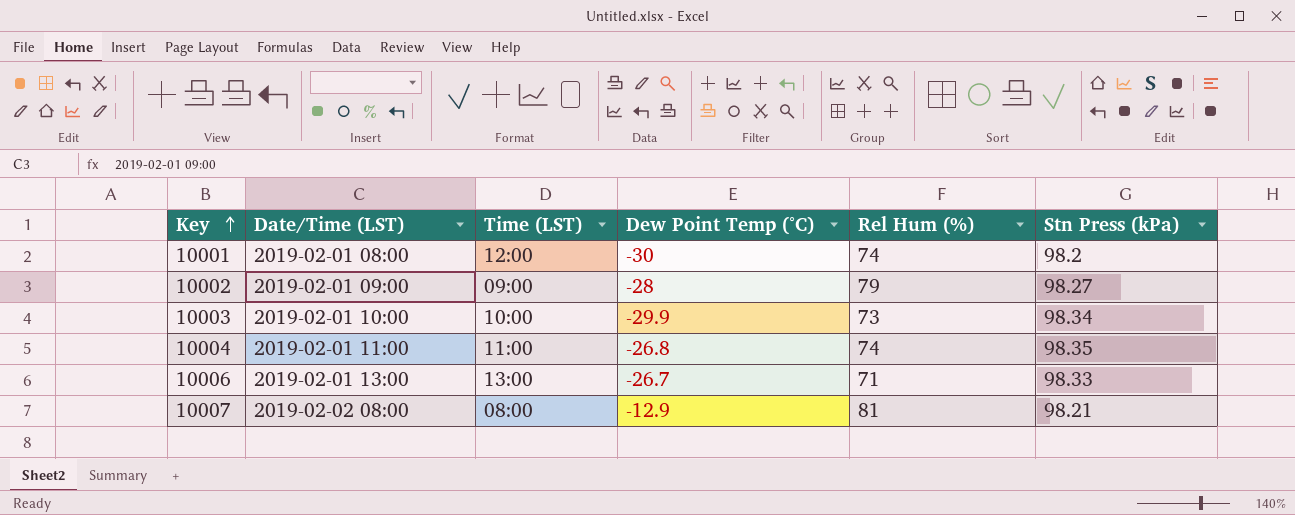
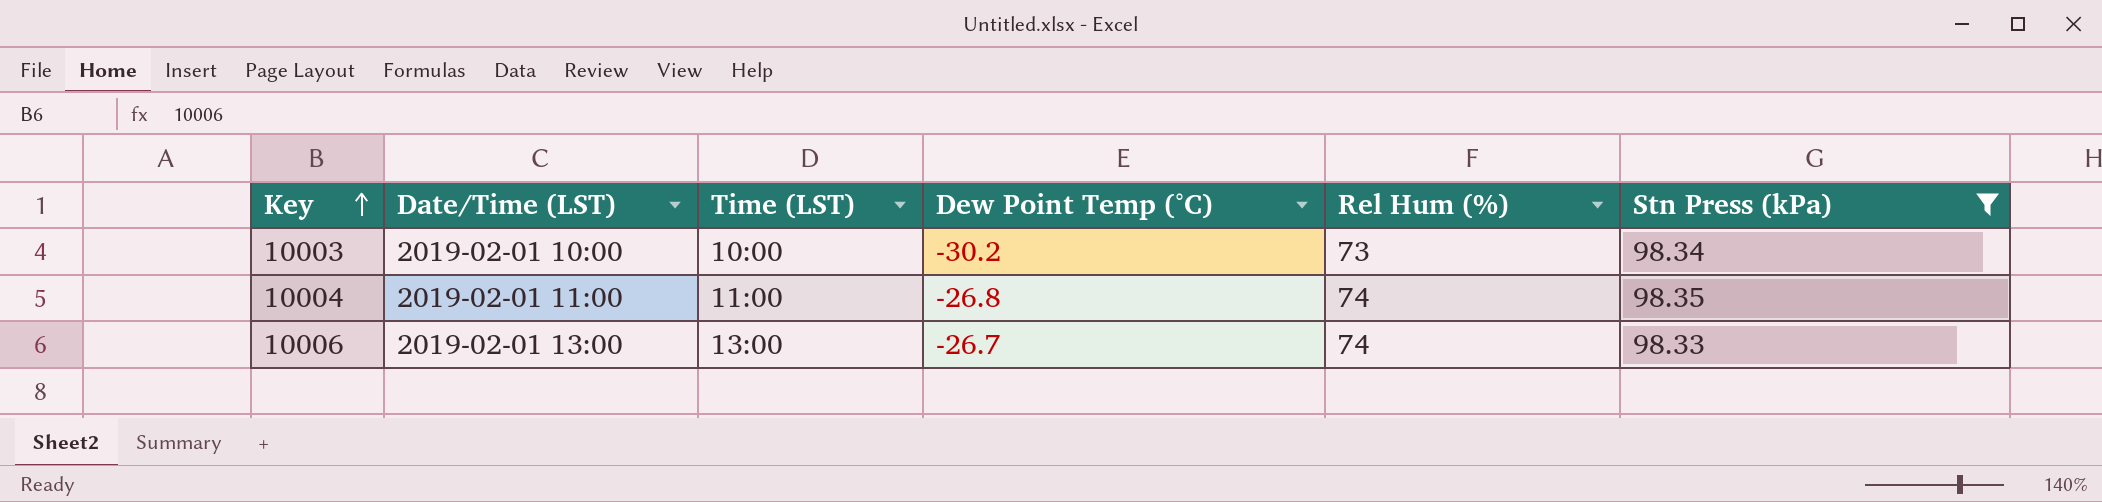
filter: none -> Stn Press (kPa) >= 98.33
10003 | Dew Point Temp (°C): -29.9 -> -30.2
10006 | Rel Hum (%): 71 -> 74

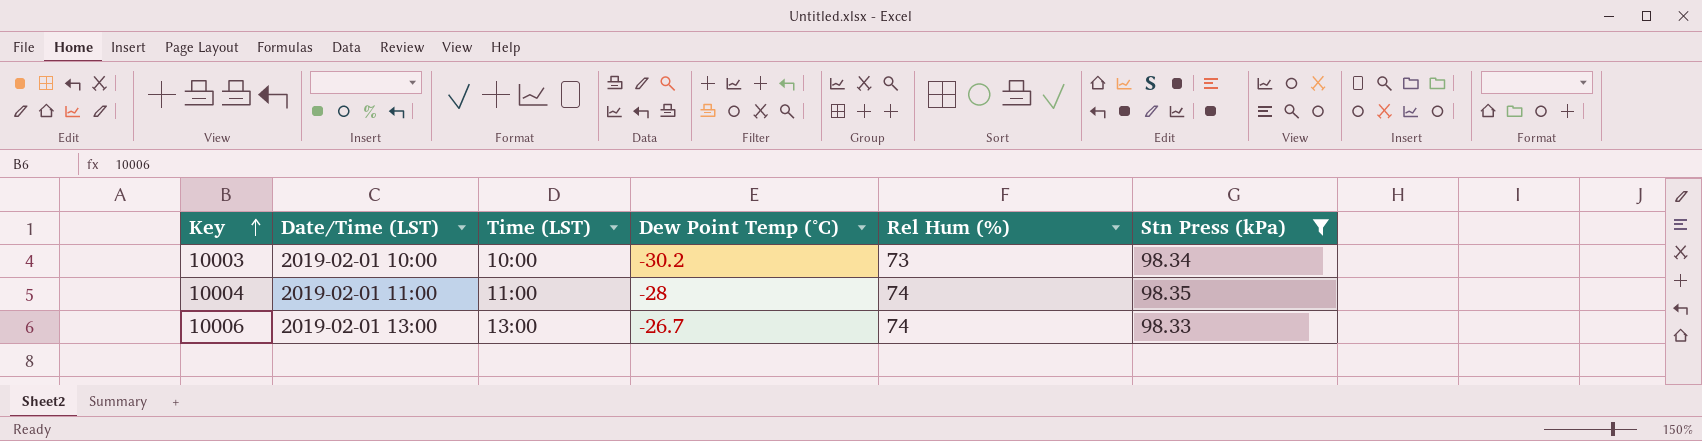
10004 | Dew Point Temp (°C): -26.8 -> -28

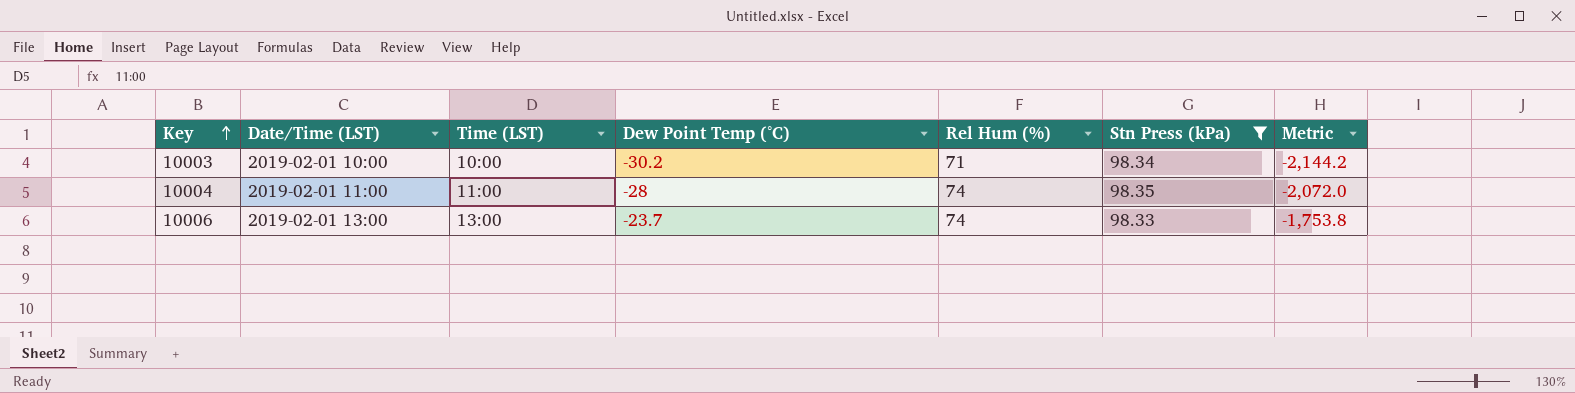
column Metric | formula: none -> [Dew Point Temp (°C)] * [Rel Hum (%)]
10003 | Rel Hum (%): 73 -> 71
10006 | Dew Point Temp (°C): -26.7 -> -23.7

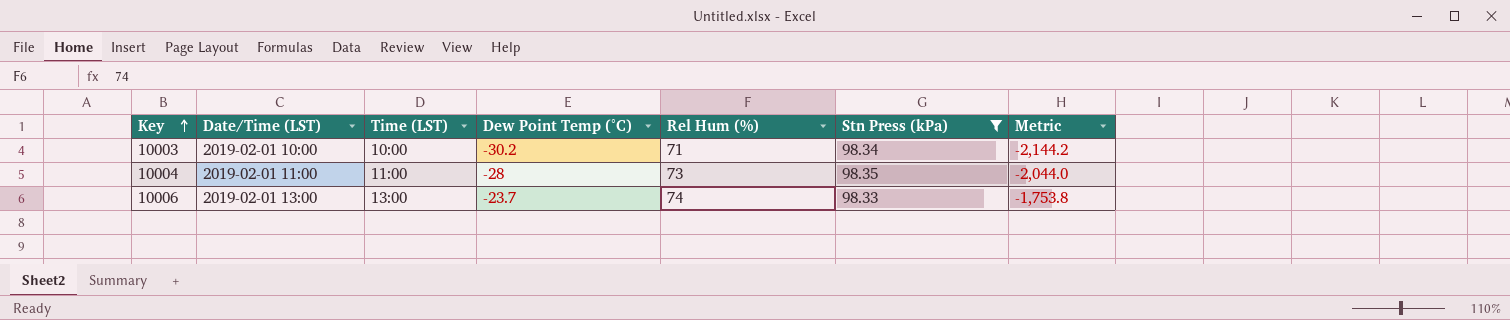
10004 | Rel Hum (%): 74 -> 73
10004 | Metric: -2,072.0 -> -2,044.0

